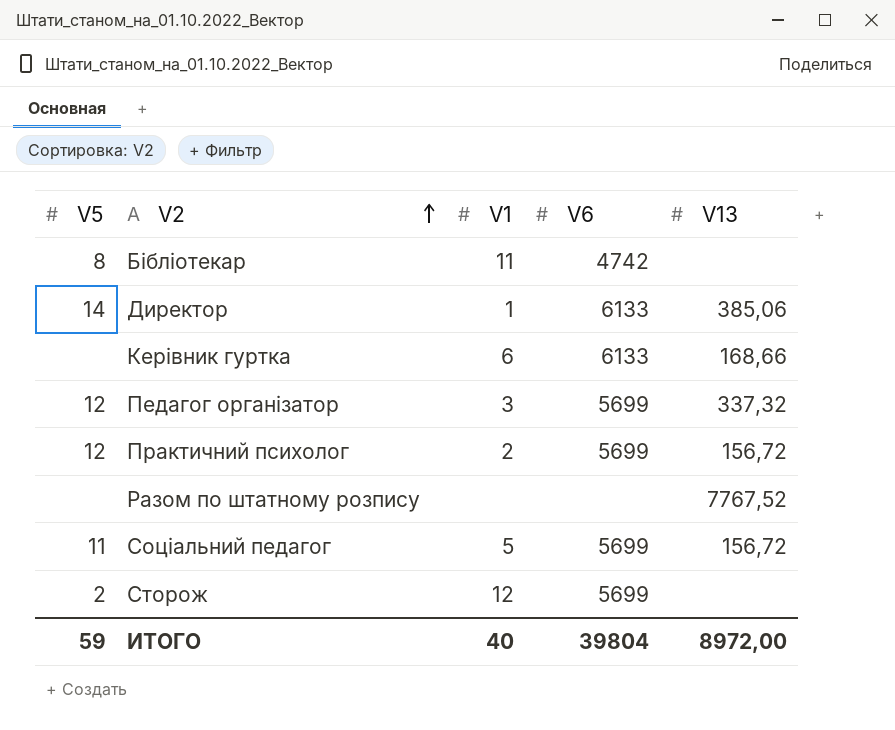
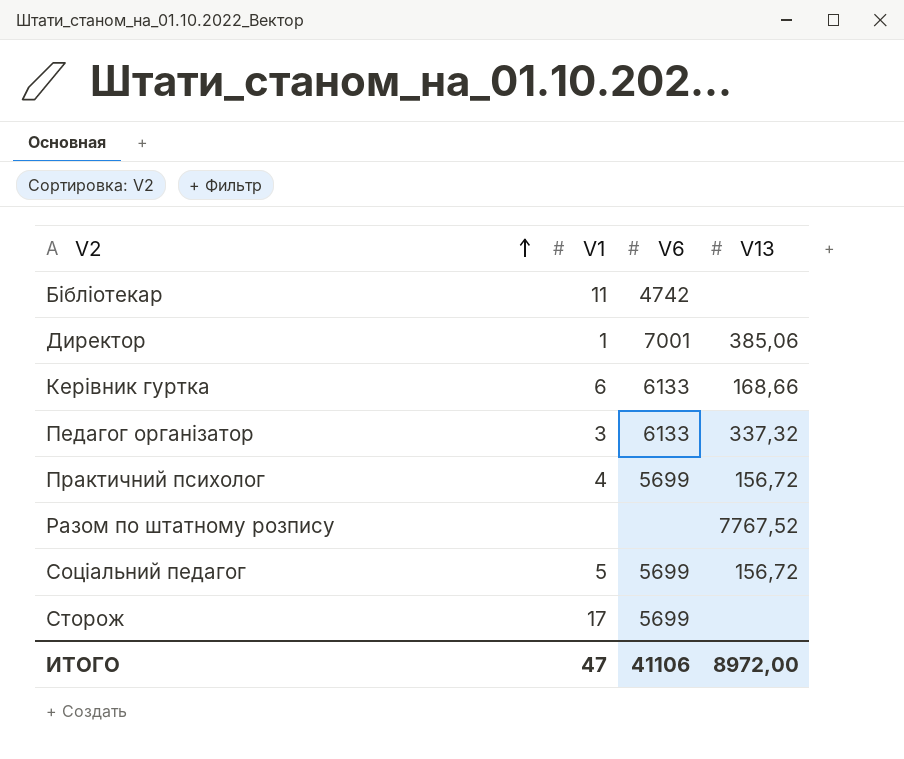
column V5 | position: 1 -> none
Директор | V6: 6133 -> 7001
Педагог організатор | V6: 5699 -> 6133
Практичний психолог | V1: 2 -> 4
Сторож | V1: 12 -> 17
ИТОГО | V1: 40 -> 47
ИТОГО | V6: 39804 -> 41106

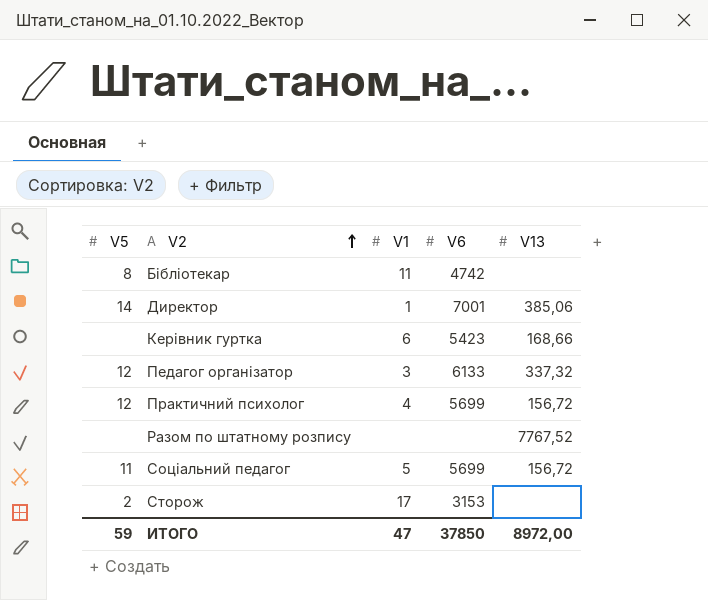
column V5 | position: none -> 1
Керівник гуртка | V6: 6133 -> 5423
Сторож | V6: 5699 -> 3153
ИТОГО | V6: 41106 -> 37850

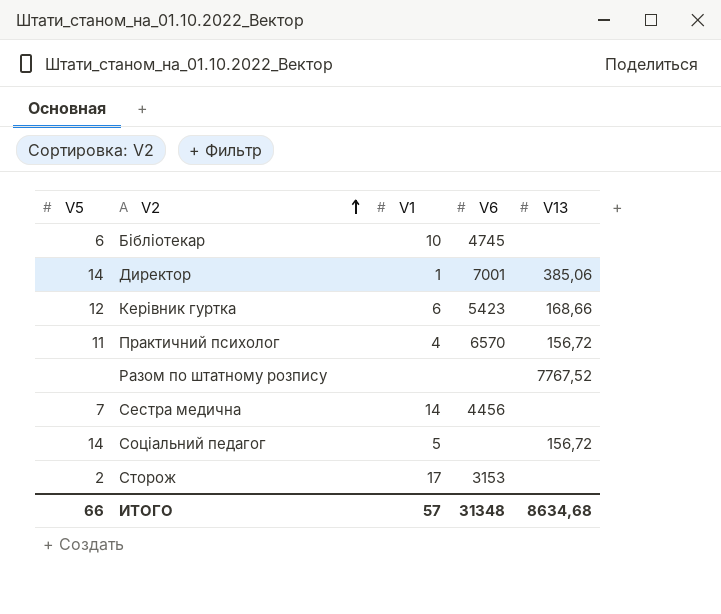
row Педагог організатор: 12 | 3 | 6133 | 337,32 -> none
Бібліотекар | V5: 8 -> 6
Бібліотекар | V1: 11 -> 10
Бібліотекар | V6: 4742 -> 4745
Керівник гуртка | V5: none -> 12
Практичний психолог | V5: 12 -> 11
Практичний психолог | V6: 5699 -> 6570
row Сестра медична: none -> 7 | 14 | 4456 | none
Соціальний педагог | V5: 11 -> 14
Соціальний педагог | V6: 5699 -> none
ИТОГО | V5: 59 -> 66
ИТОГО | V1: 47 -> 57
ИТОГО | V6: 37850 -> 31348
ИТОГО | V13: 8972,00 -> 8634,68

